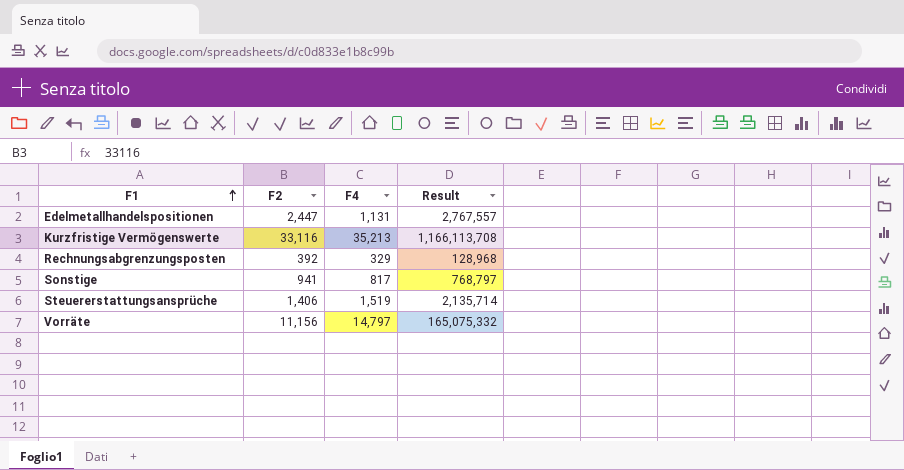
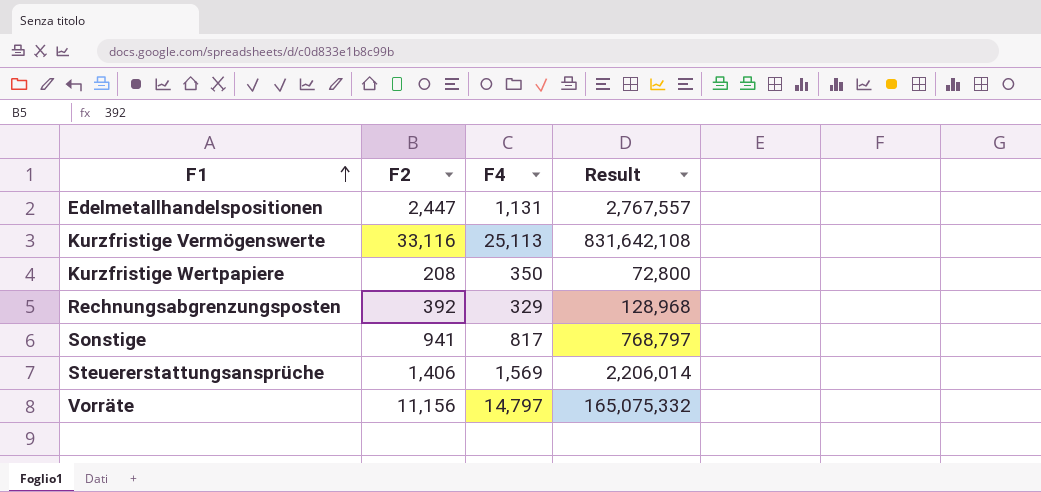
Kurzfristige Vermögenswerte | F4: 35,213 -> 25,113
Kurzfristige Vermögenswerte | Result: 1,166,113,708 -> 831,642,108
row Kurzfristige Wertpapiere: none -> 208 | 350 | 72,800
Steuererstattungsansprüche | F4: 1,519 -> 1,569
Steuererstattungsansprüche | Result: 2,135,714 -> 2,206,014

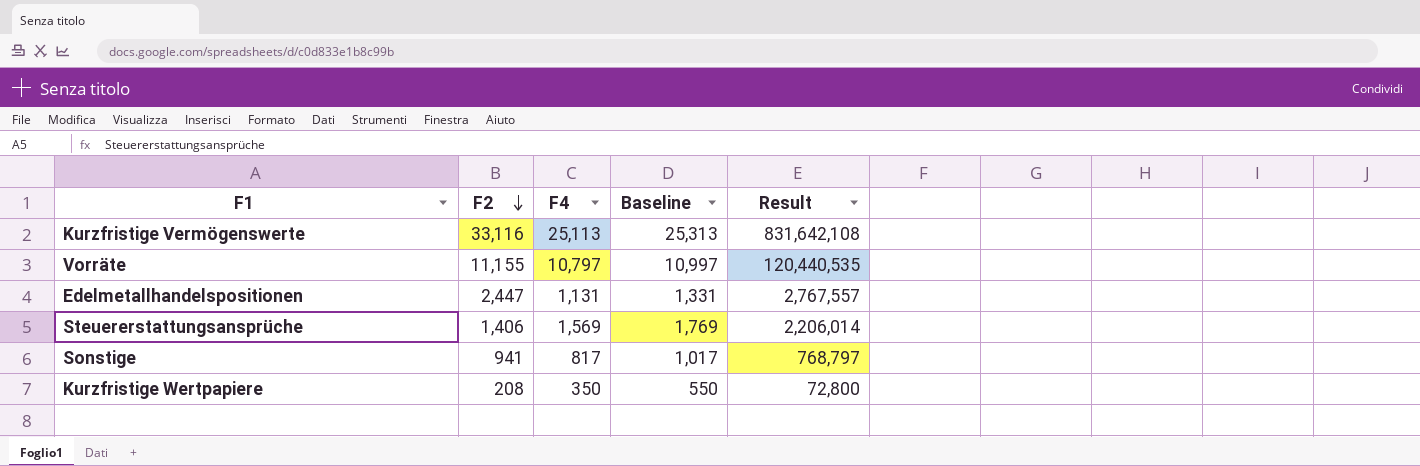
row order: F1 ascending -> F2 descending
column Baseline | formula: none -> [F4] + 200
row Rechnungsabgrenzungsposten: 392 | 329 | 128,968 -> none
Vorräte | F2: 11,156 -> 11,155
Vorräte | F4: 14,797 -> 10,797
Vorräte | Result: 165,075,332 -> 120,440,535

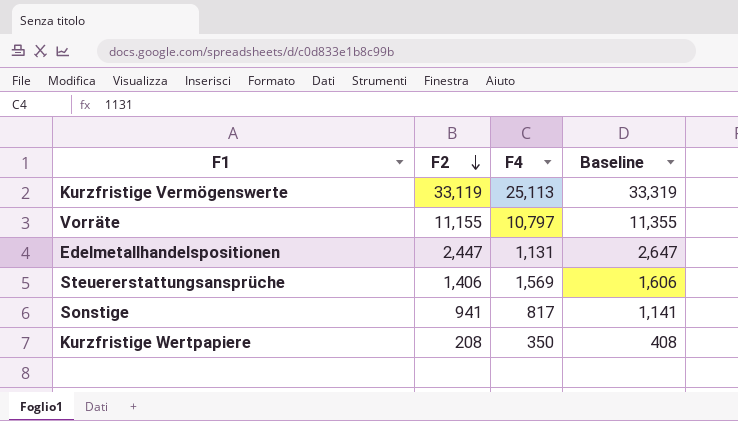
column Result | formula: [F2] * [F4] -> none
column Baseline | formula: [F4] + 200 -> [F2] + 200
Kurzfristige Vermögenswerte | F2: 33,116 -> 33,119

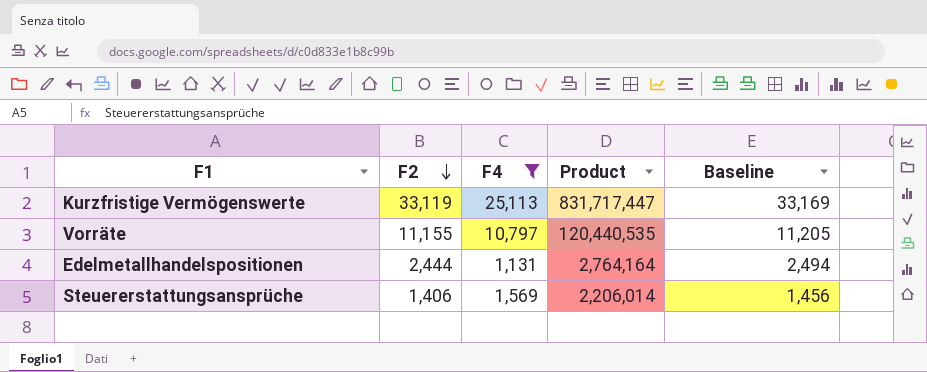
filter: none -> F4 >= 1,131
column Product | formula: none -> [F2] * [F4]
column Baseline | formula: [F2] + 200 -> [F2] + 50
Edelmetallhandelspositionen | F2: 2,447 -> 2,444

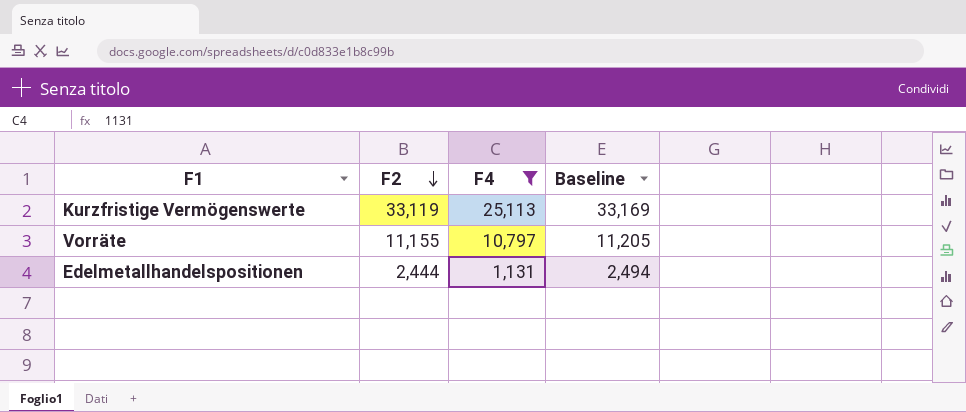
column Product | formula: [F2] * [F4] -> none
row Steuererstattungsansprüche: 1,406 | 1,569 | 2,206,014 | 1,456 -> none

